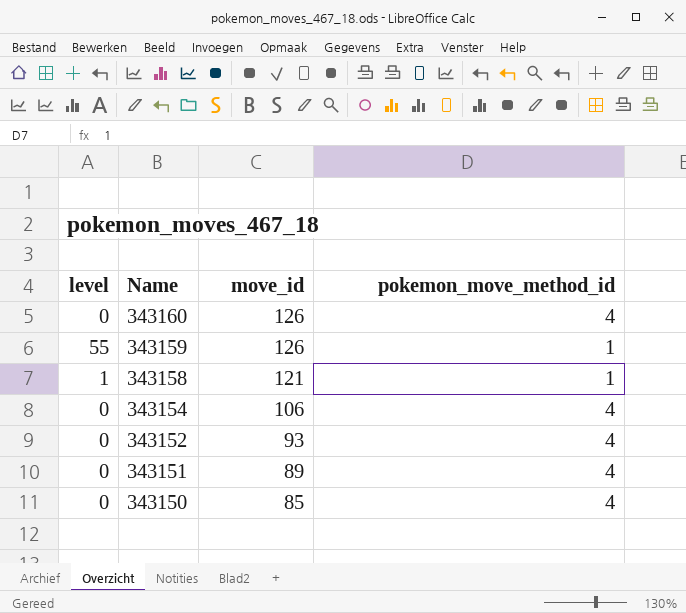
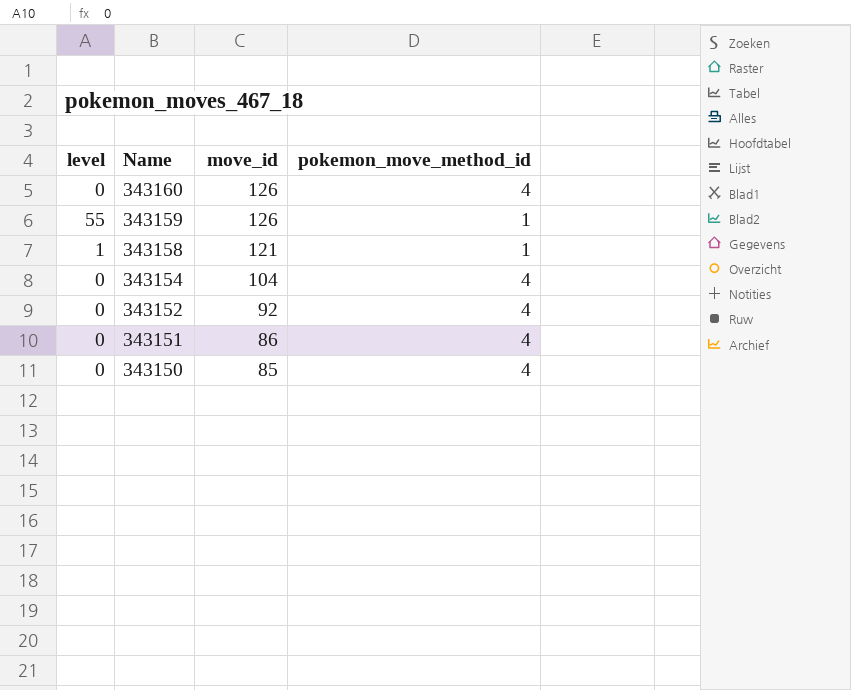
343154 | move_id: 106 -> 104
343152 | move_id: 93 -> 92
343151 | move_id: 89 -> 86

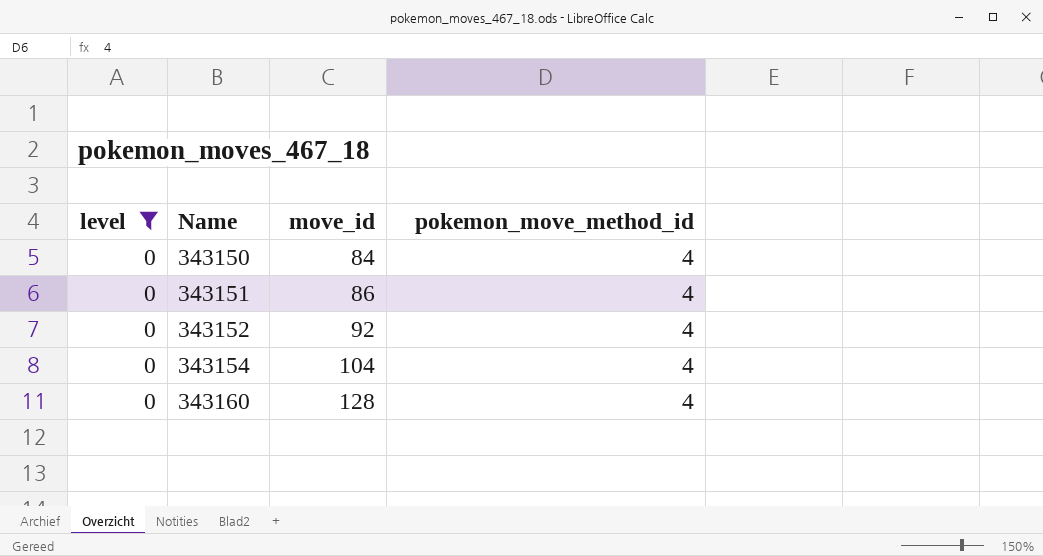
filter: none -> level = 0
row order: Name descending -> Name ascending
343150 | move_id: 85 -> 84
343160 | move_id: 126 -> 128

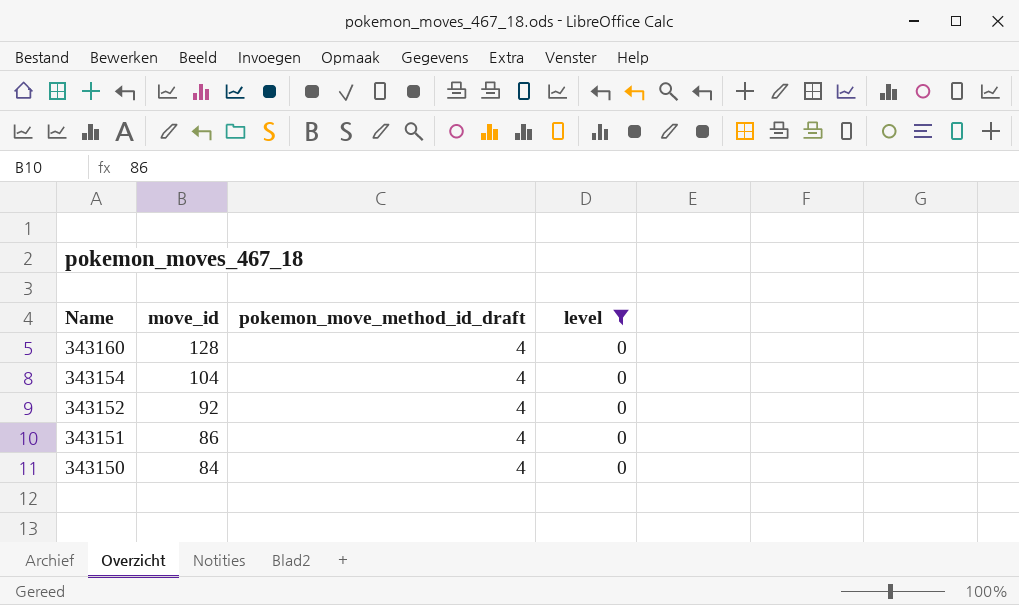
row order: Name ascending -> Name descending
column name: pokemon_move_method_id -> pokemon_move_method_id_draft
column level | position: 1 -> 4

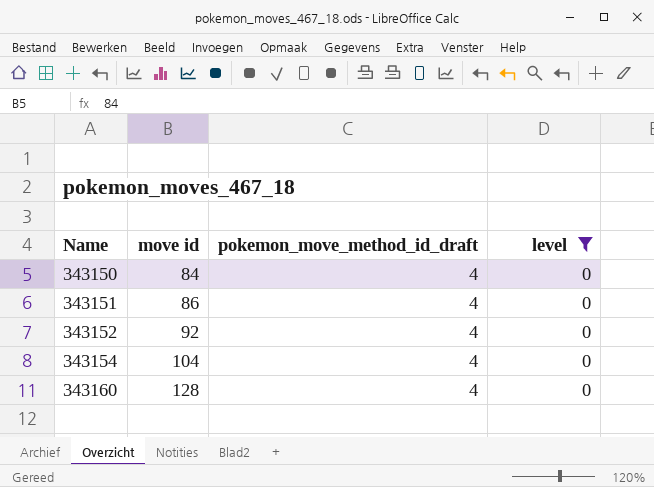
row order: Name descending -> Name ascending
column name: move_id -> move id

